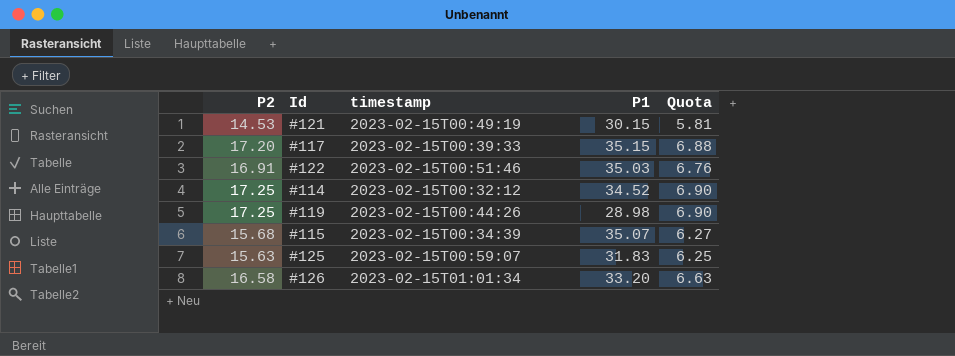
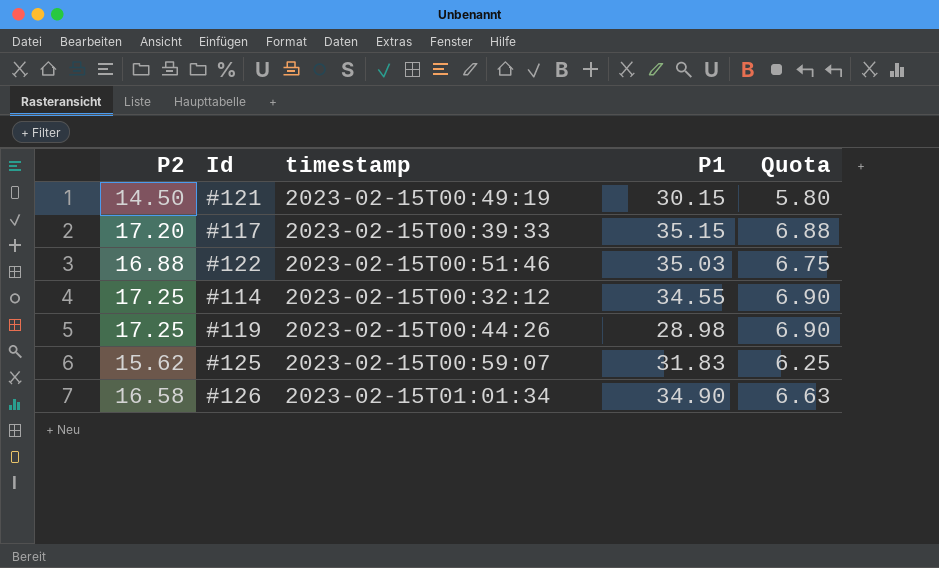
row #115: 15.68 | 2023-02-15T00:34:39 | 35.07 | 6.27 -> none
#121 | P2: 14.53 -> 14.50
#121 | Quota: 5.81 -> 5.80
#122 | P2: 16.91 -> 16.88
#122 | Quota: 6.76 -> 6.75
#114 | P1: 34.52 -> 34.55
#125 | P2: 15.63 -> 15.62
#126 | P1: 33.20 -> 34.90

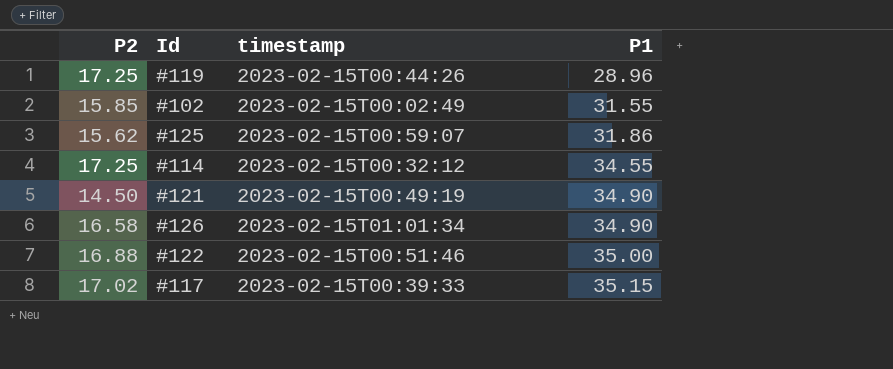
row order: none -> P1 ascending
column Quota | formula: [P2] * 0.4 -> none
#119 | P1: 28.98 -> 28.96
row #102: none -> 15.85 | 2023-02-15T00:02:49 | 31.55
#125 | P1: 31.83 -> 31.86
#121 | P1: 30.15 -> 34.90
#122 | P1: 35.03 -> 35.00
#117 | P2: 17.20 -> 17.02

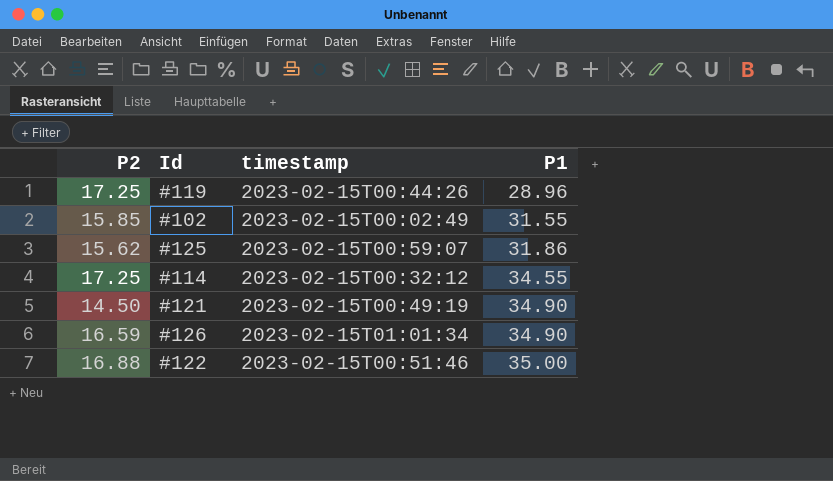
row #117: 17.02 | 2023-02-15T00:39:33 | 35.15 -> none
#126 | P2: 16.58 -> 16.59

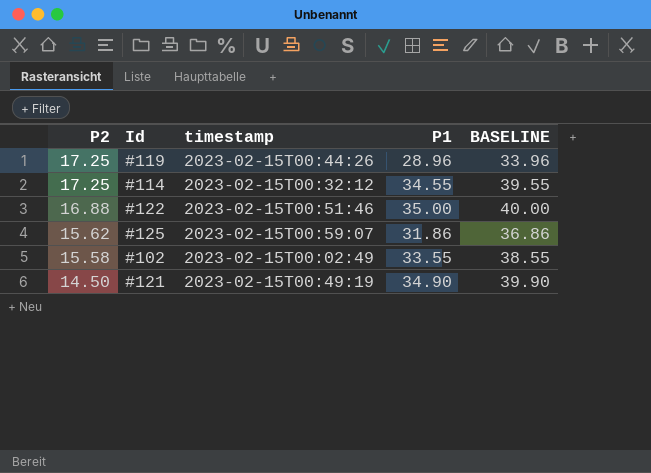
row order: P1 ascending -> P2 descending
column BASELINE | formula: none -> [P1] + 5
row #126: 16.59 | 2023-02-15T01:01:34 | 34.90 -> none
#102 | P2: 15.85 -> 15.58
#102 | P1: 31.55 -> 33.55

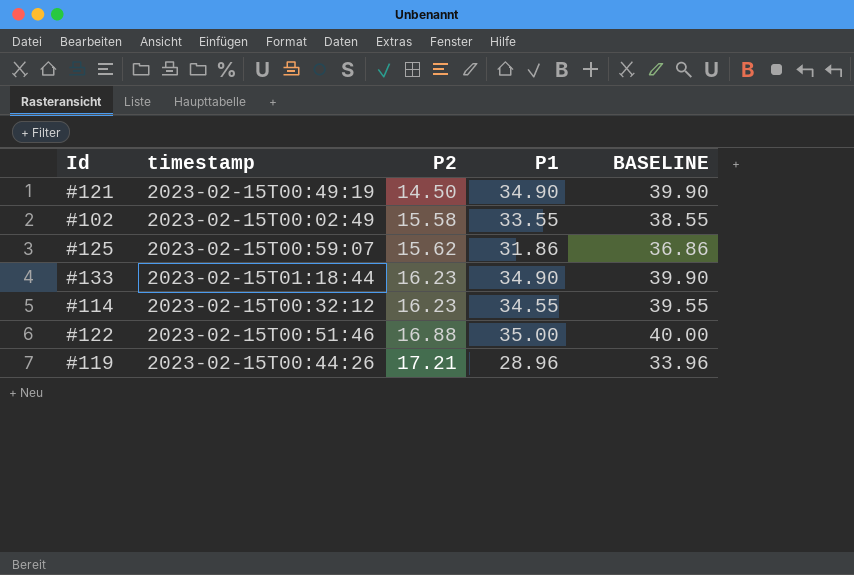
row order: P2 descending -> P2 ascending
column P2 | position: 1 -> 3
row #133: none -> 2023-02-15T01:18:44 | 16.23 | 34.90 | 39.90
#114 | P2: 17.25 -> 16.23
#119 | P2: 17.25 -> 17.21

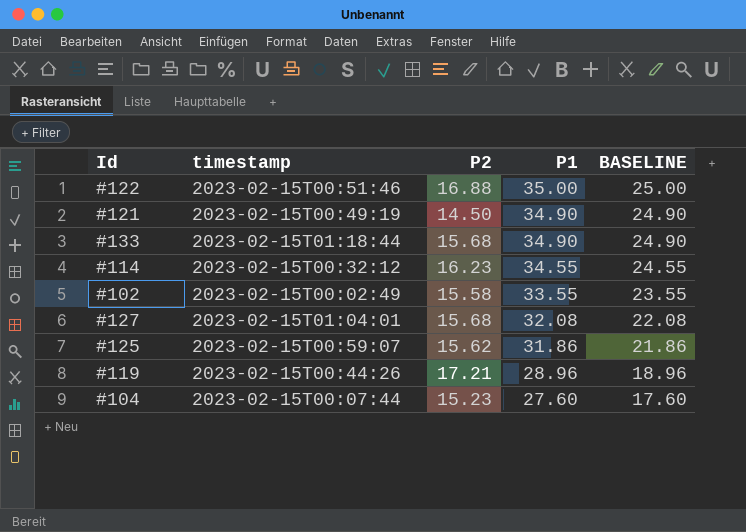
row order: P2 ascending -> P1 descending
column BASELINE | formula: [P1] + 5 -> [P1] - 10
#133 | P2: 16.23 -> 15.68
row #127: none -> 2023-02-15T01:04:01 | 15.68 | 32.08 | 22.08
row #104: none -> 2023-02-15T00:07:44 | 15.23 | 27.60 | 17.60

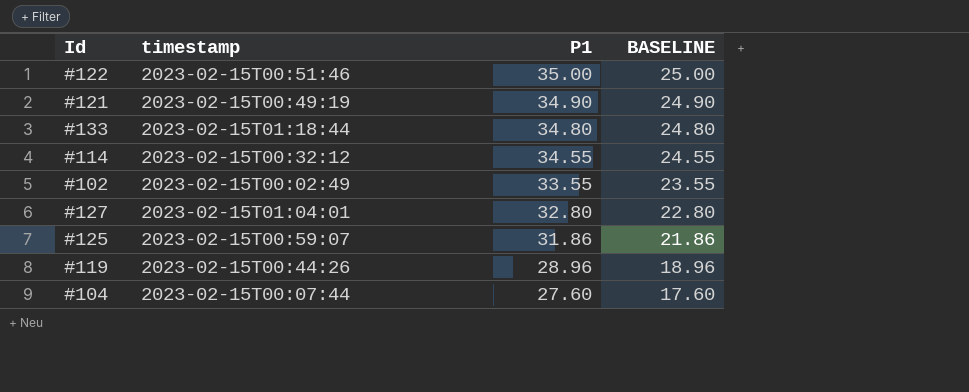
column P2 | position: 3 -> none
#133 | P1: 34.90 -> 34.80
#133 | BASELINE: 24.90 -> 24.80
#127 | P1: 32.08 -> 32.80
#127 | BASELINE: 22.08 -> 22.80

